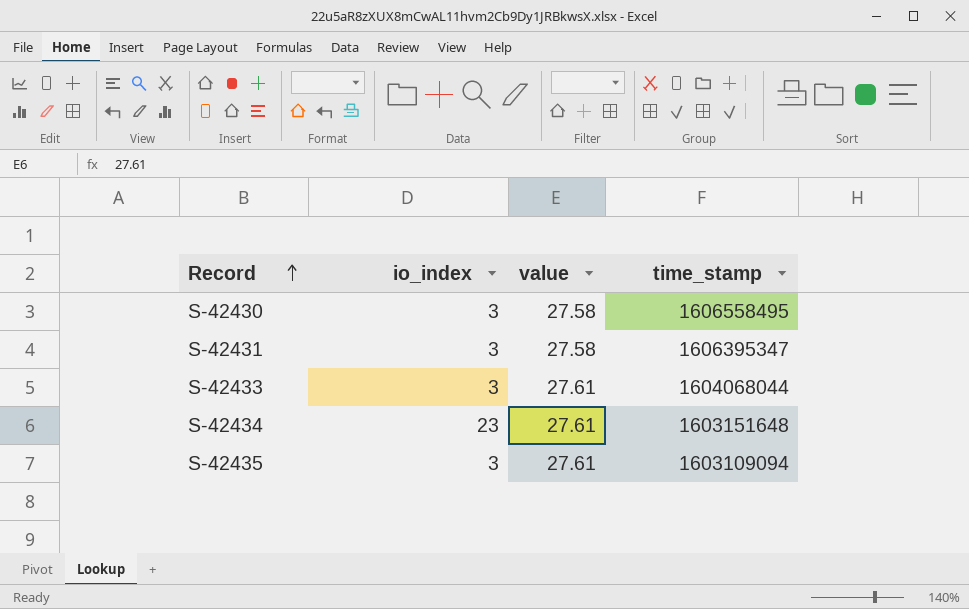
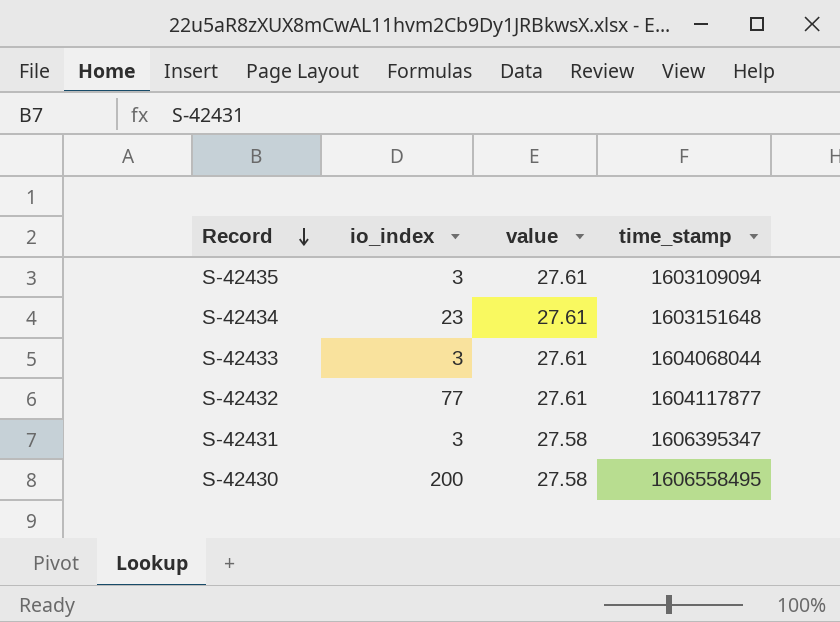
row order: Record ascending -> Record descending
row S-42432: none -> 77 | 27.61 | 1604117877
S-42430 | io_index: 3 -> 200

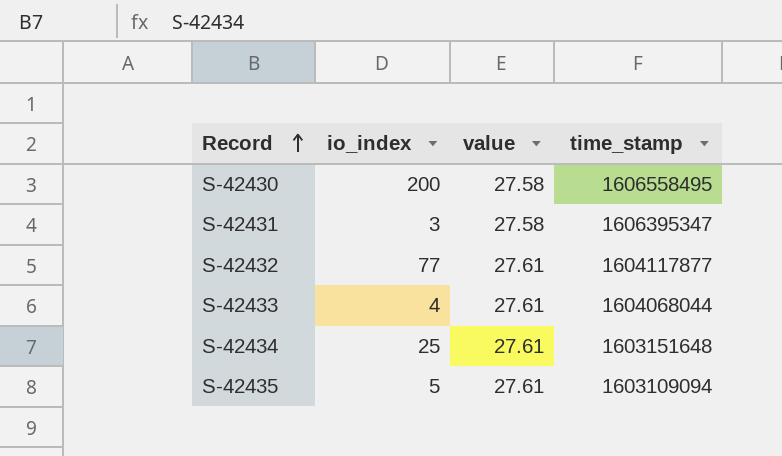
row order: Record descending -> Record ascending
S-42433 | io_index: 3 -> 4
S-42434 | io_index: 23 -> 25
S-42435 | io_index: 3 -> 5

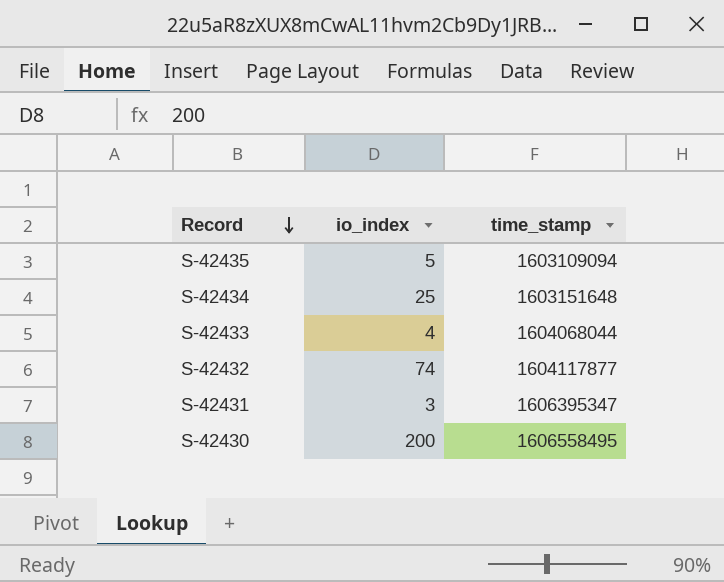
row order: Record ascending -> Record descending
column value | position: 3 -> none
S-42432 | io_index: 77 -> 74

